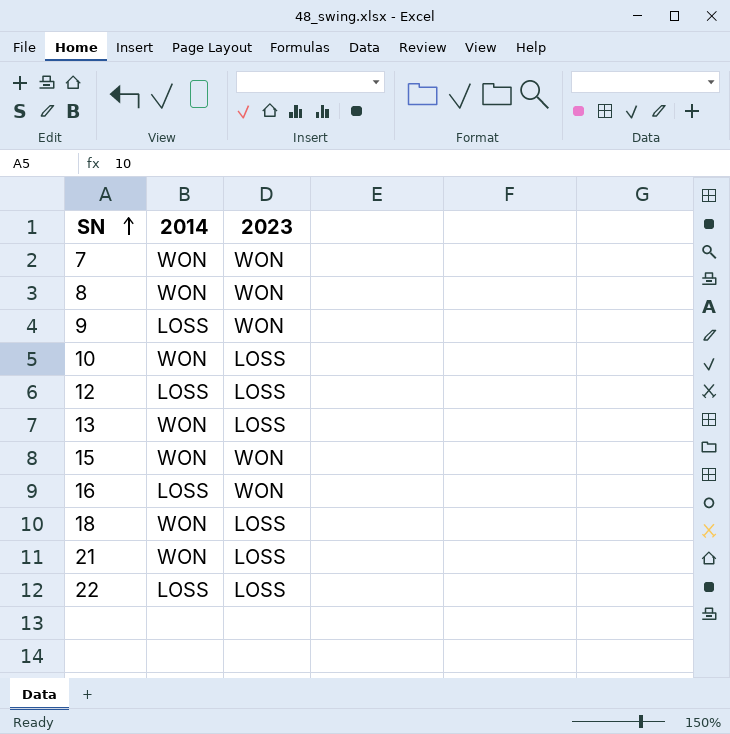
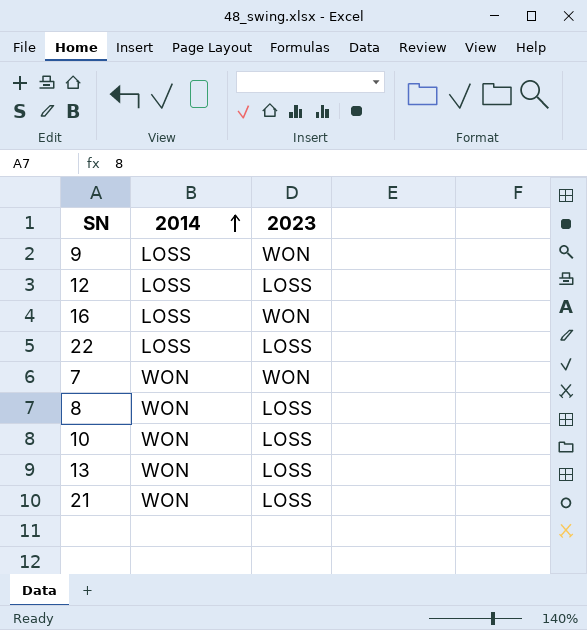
row order: SN ascending -> 2014 ascending
row 15: WON | WON -> none
row 18: WON | LOSS -> none
8 | 2023: WON -> LOSS

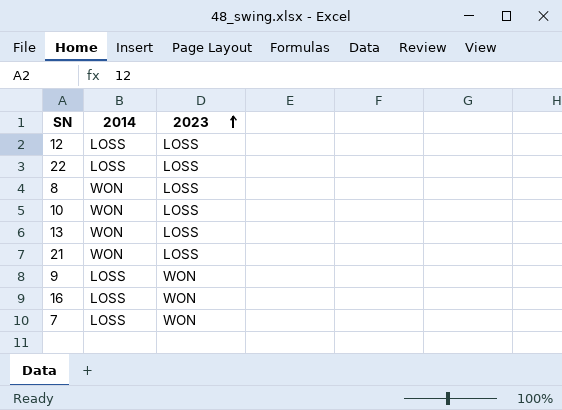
row order: 2014 ascending -> 2023 ascending
7 | 2014: WON -> LOSS

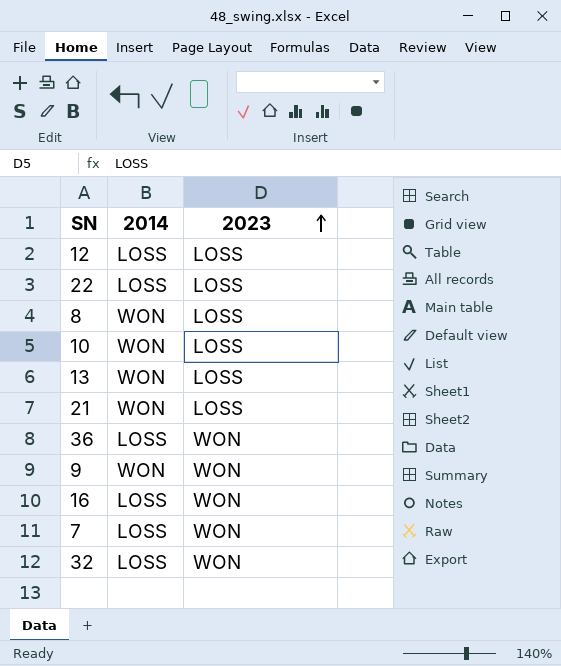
row 36: none -> LOSS | WON
9 | 2014: LOSS -> WON
row 32: none -> LOSS | WON

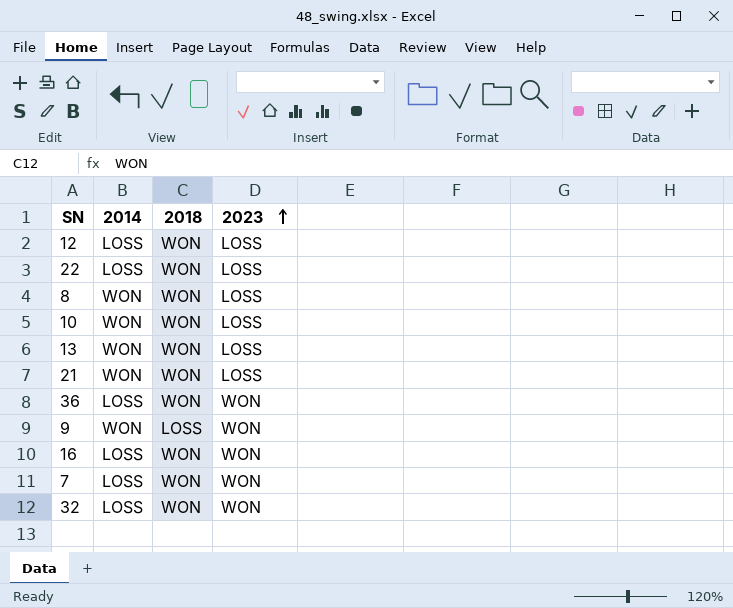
column 2018 | position: none -> 3

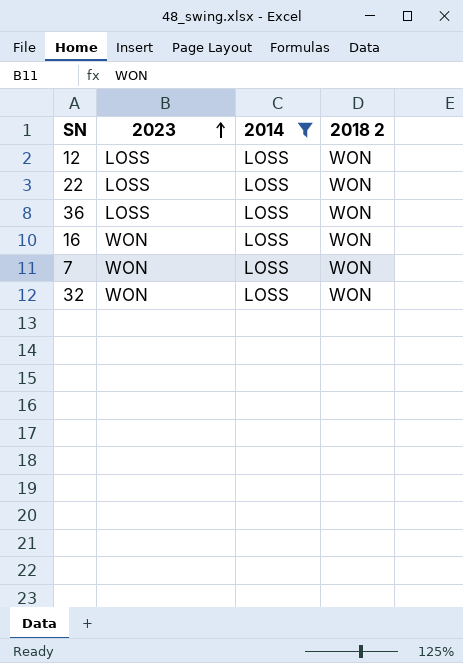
filter: none -> 2014 = LOSS
column 2023 | position: 4 -> 2
column name: 2018 -> 2018 2
36 | 2023: WON -> LOSS

